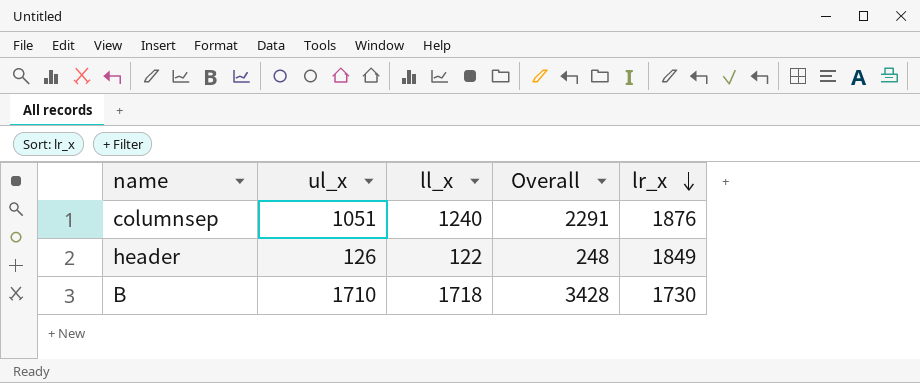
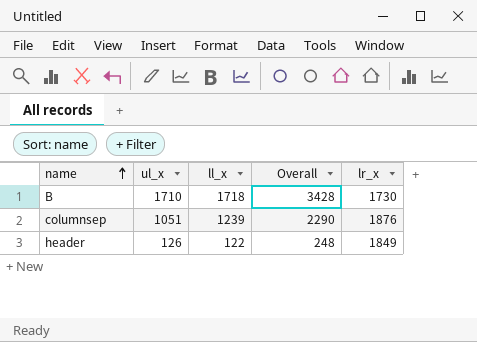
row order: lr_x descending -> name ascending
columnsep | ll_x: 1240 -> 1239
columnsep | Overall: 2291 -> 2290

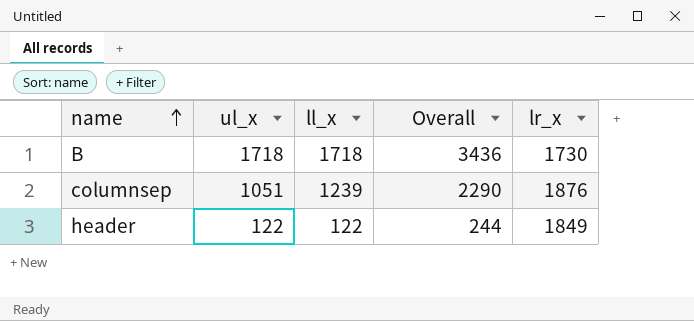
B | ul_x: 1710 -> 1718
B | Overall: 3428 -> 3436
header | ul_x: 126 -> 122
header | Overall: 248 -> 244

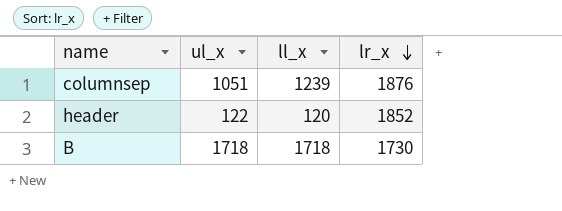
row order: name ascending -> lr_x descending
column Overall | formula: [ul_x] + [ll_x] -> none
header | ll_x: 122 -> 120
header | lr_x: 1849 -> 1852

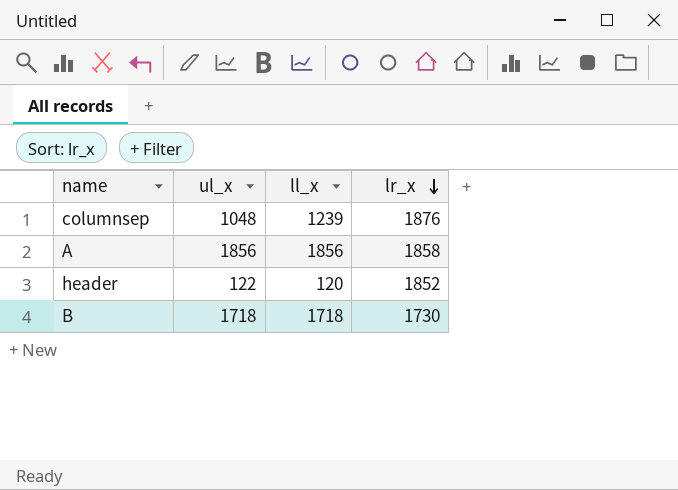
columnsep | ul_x: 1051 -> 1048
row A: none -> 1856 | 1856 | 1858

